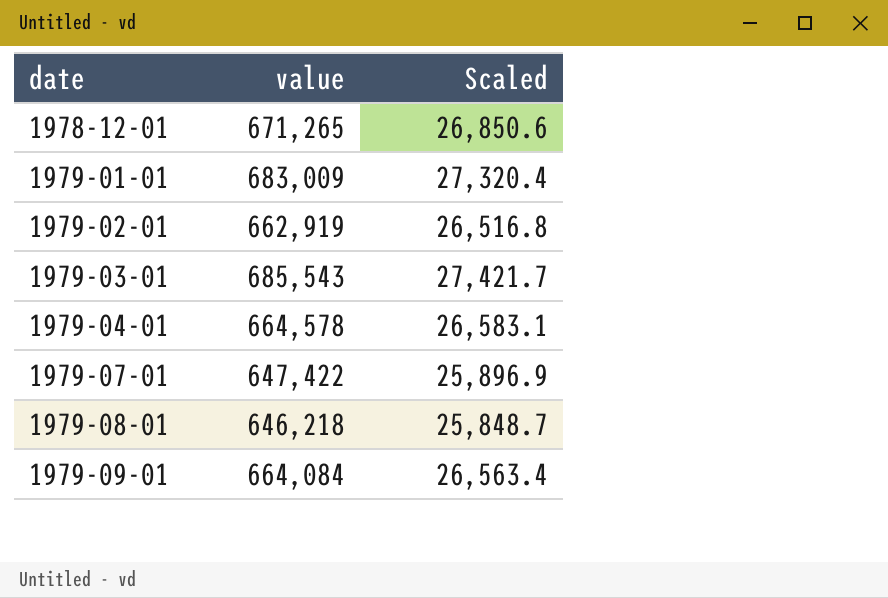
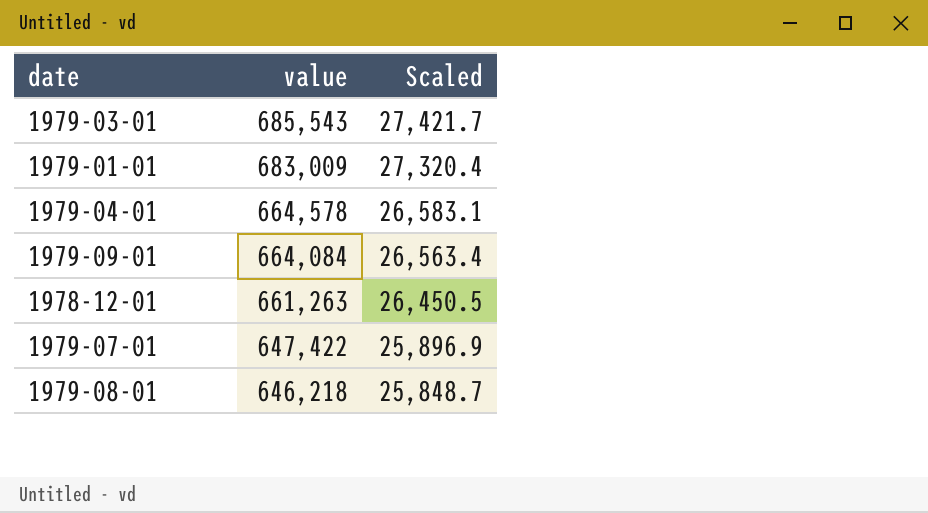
row order: date ascending -> value descending
row 1979-02-01: 662,919 | 26,516.8 -> none
1978-12-01 | value: 671,265 -> 661,263
1978-12-01 | Scaled: 26,850.6 -> 26,450.5

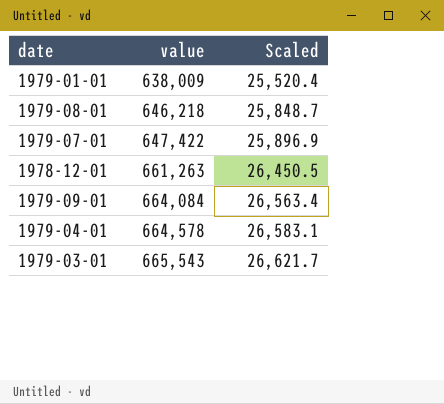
row order: value descending -> value ascending
1979-01-01 | value: 683,009 -> 638,009
1979-01-01 | Scaled: 27,320.4 -> 25,520.4
1979-03-01 | value: 685,543 -> 665,543
1979-03-01 | Scaled: 27,421.7 -> 26,621.7

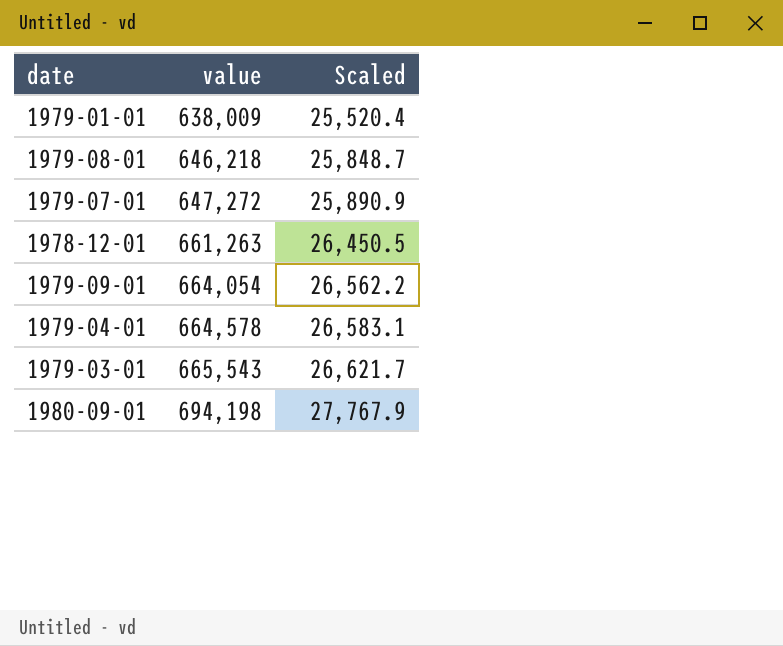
1979-07-01 | value: 647,422 -> 647,272
1979-07-01 | Scaled: 25,896.9 -> 25,890.9
1979-09-01 | value: 664,084 -> 664,054
1979-09-01 | Scaled: 26,563.4 -> 26,562.2
row 1980-09-01: none -> 694,198 | 27,767.9

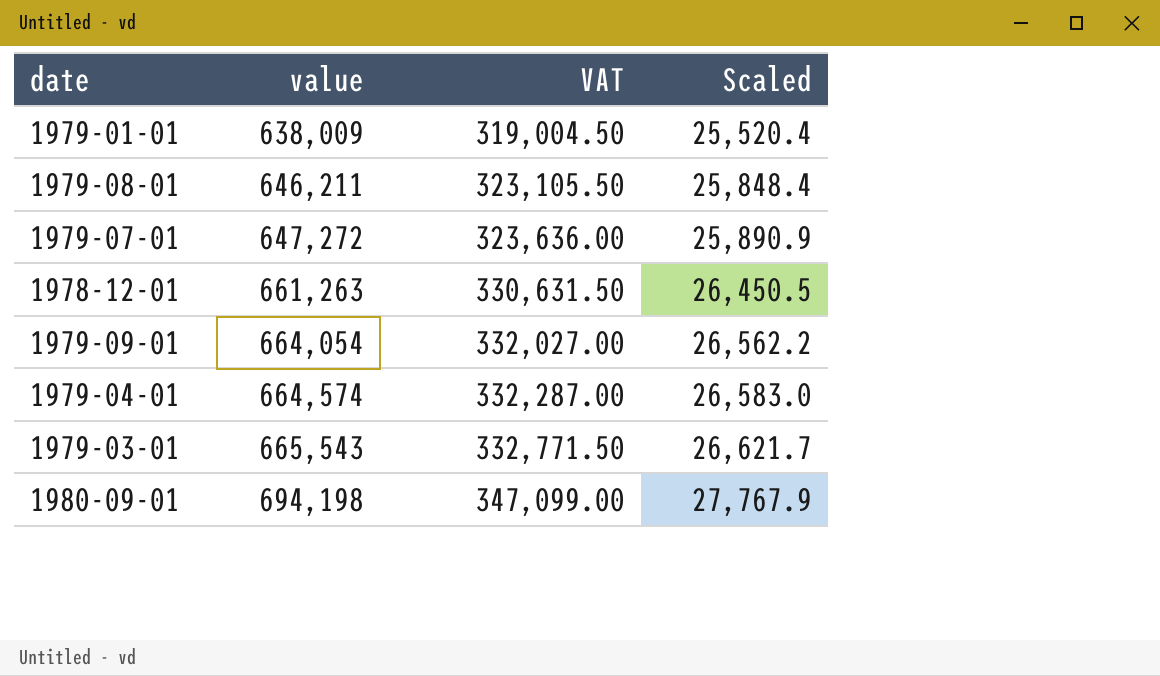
column VAT | formula: none -> [value] * 0.5
1979-08-01 | value: 646,218 -> 646,211
1979-08-01 | Scaled: 25,848.7 -> 25,848.4
1979-04-01 | value: 664,578 -> 664,574
1979-04-01 | Scaled: 26,583.1 -> 26,583.0

